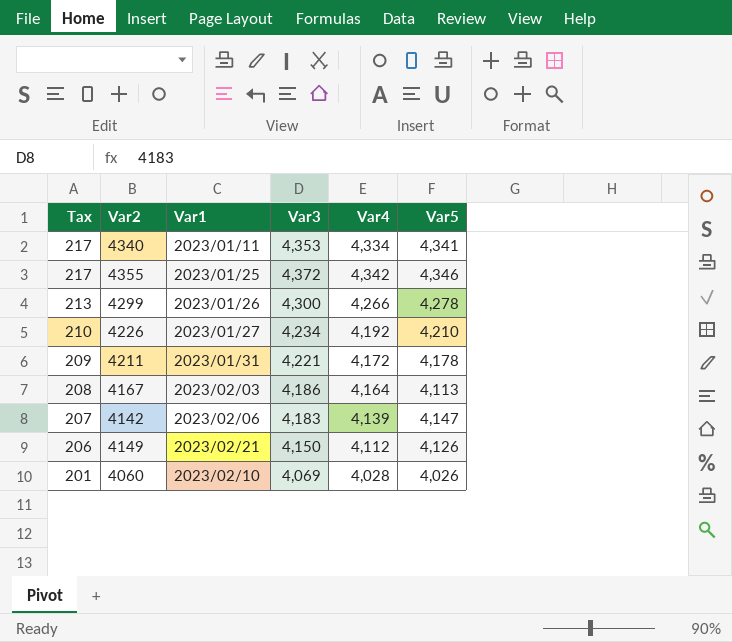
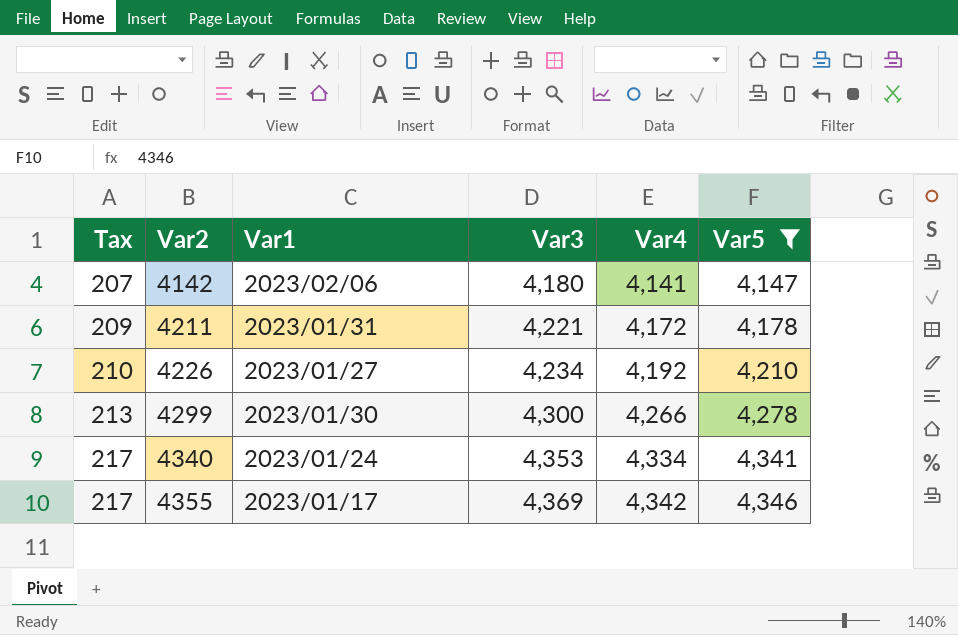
filter: none -> Var5 >= 4,147
row order: Tax descending -> Tax ascending
4142 | Var3: 4,183 -> 4,180
4142 | Var4: 4,139 -> 4,141
4299 | Var1: 2023/01/26 -> 2023/01/30
4340 | Var1: 2023/01/11 -> 2023/01/24
4355 | Var1: 2023/01/25 -> 2023/01/17
4355 | Var3: 4,372 -> 4,369

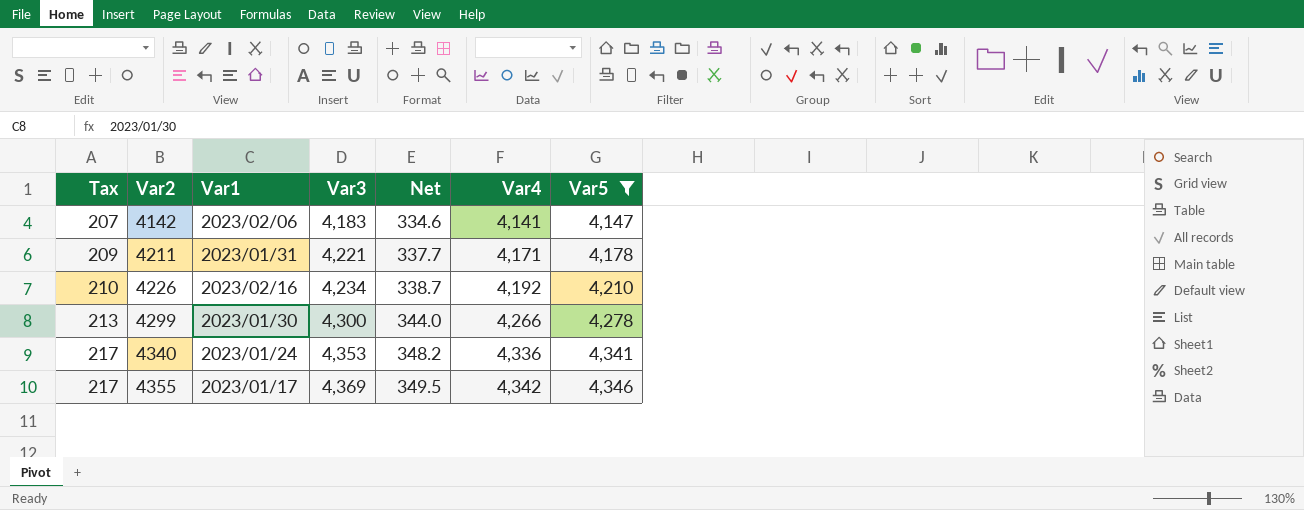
column Net | formula: none -> [Var3] * 0.08
4142 | Var3: 4,180 -> 4,183
4211 | Var4: 4,172 -> 4,171
4226 | Var1: 2023/01/27 -> 2023/02/16
4340 | Var4: 4,334 -> 4,336

